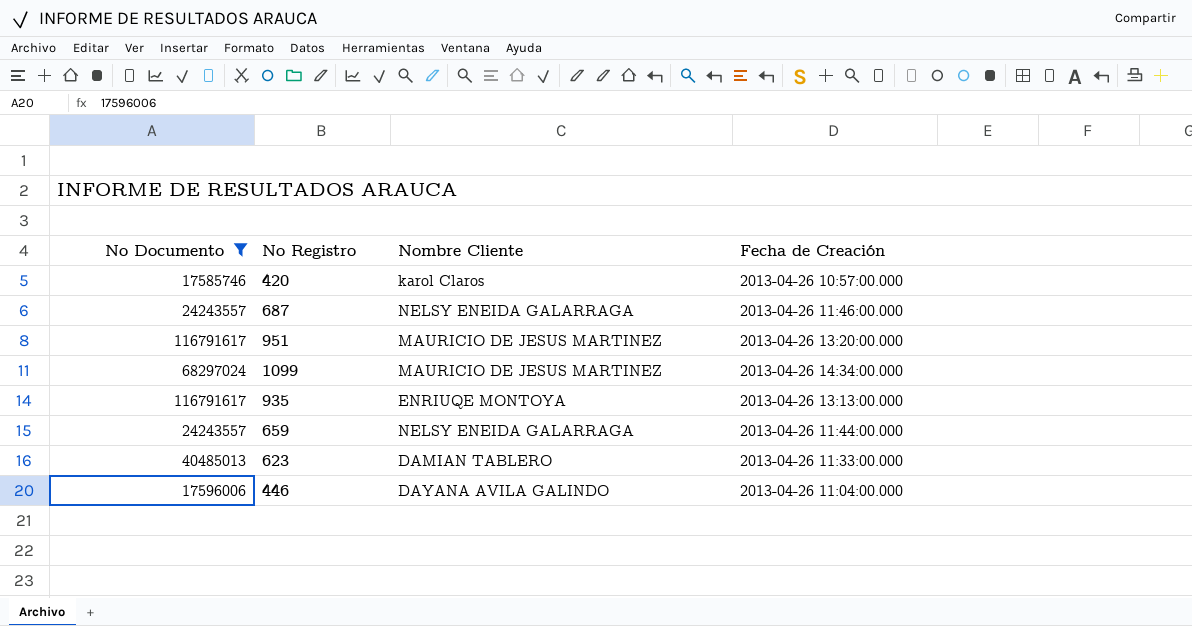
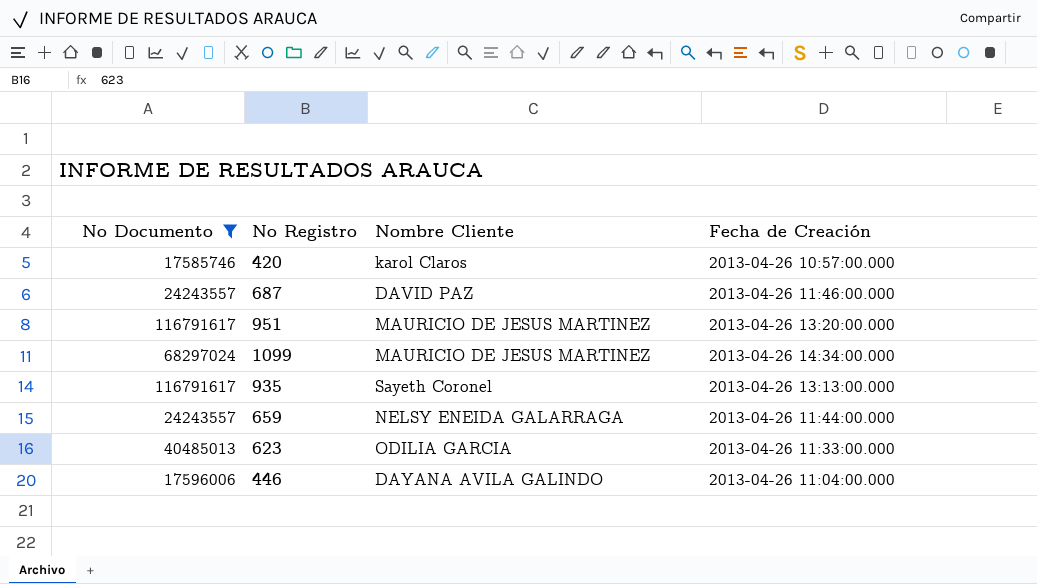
687 | Nombre Cliente: NELSY ENEIDA GALARRAGA -> DAVID PAZ
935 | Nombre Cliente: ENRIUQE MONTOYA -> Sayeth Coronel
623 | Nombre Cliente: DAMIAN TABLERO -> ODILIA GARCIA

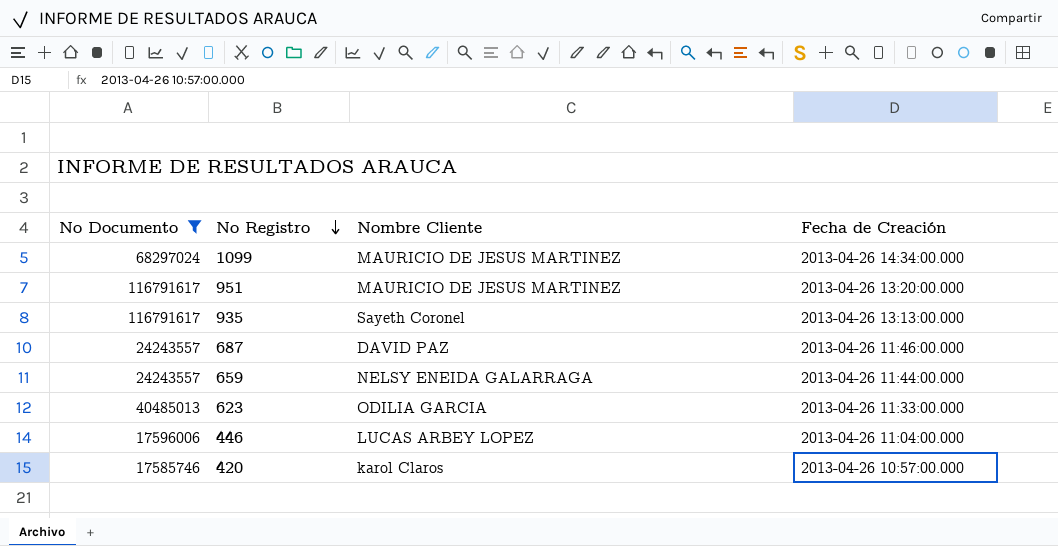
row order: none -> No Registro descending
446 | Nombre Cliente: DAYANA AVILA GALINDO -> LUCAS ARBEY LOPEZ

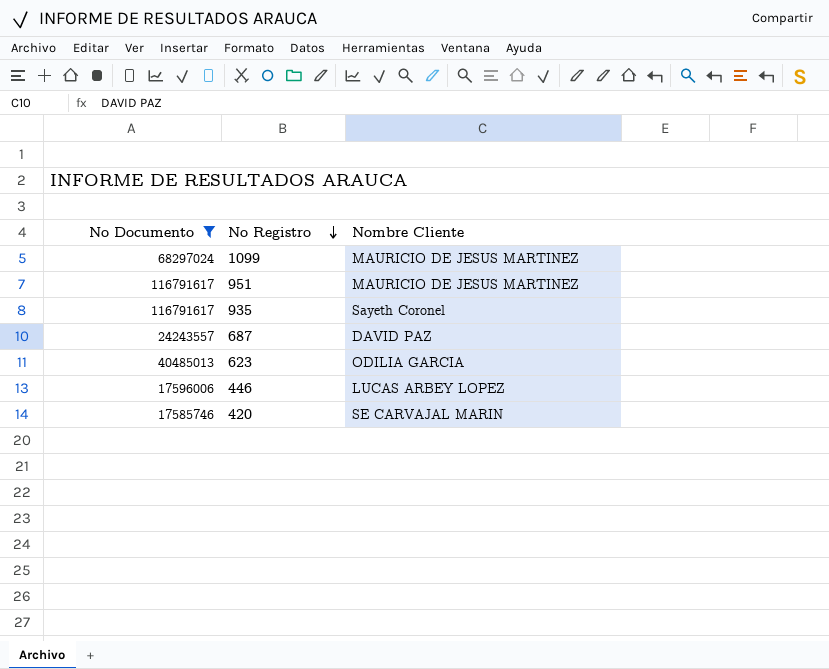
column Fecha de Creación | position: 4 -> none
row 659: 24243557 | NELSY ENEIDA GALARRAGA | 2013-04-26 11:44:00.000 -> none
420 | Nombre Cliente: karol Claros -> SE CARVAJAL MARIN

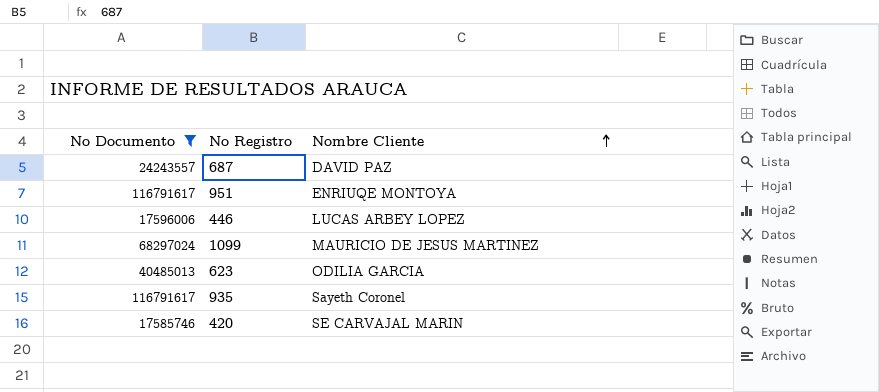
row order: No Registro descending -> Nombre Cliente ascending
951 | Nombre Cliente: MAURICIO DE JESUS MARTINEZ -> ENRIUQE MONTOYA

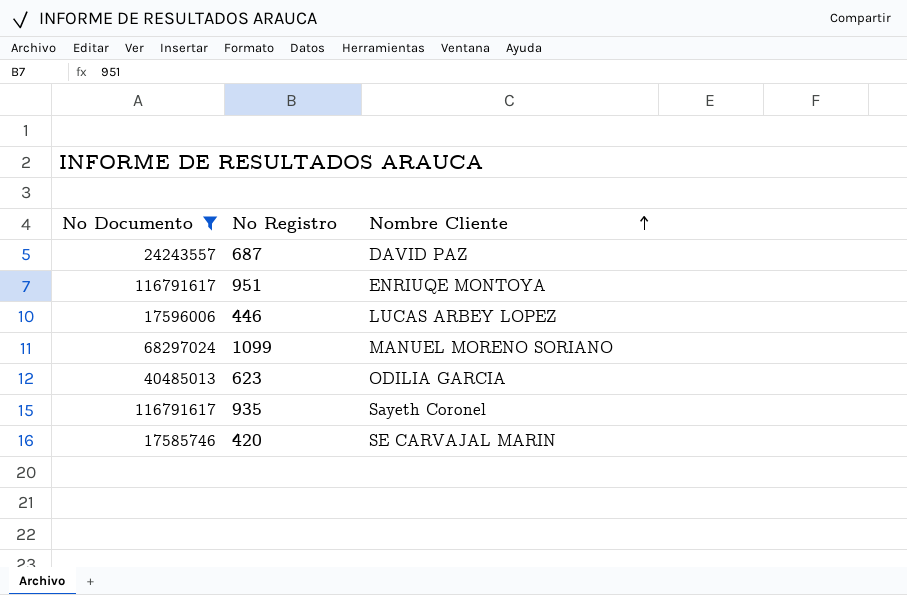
1099 | Nombre Cliente: MAURICIO DE JESUS MARTINEZ -> MANUEL MORENO SORIANO

